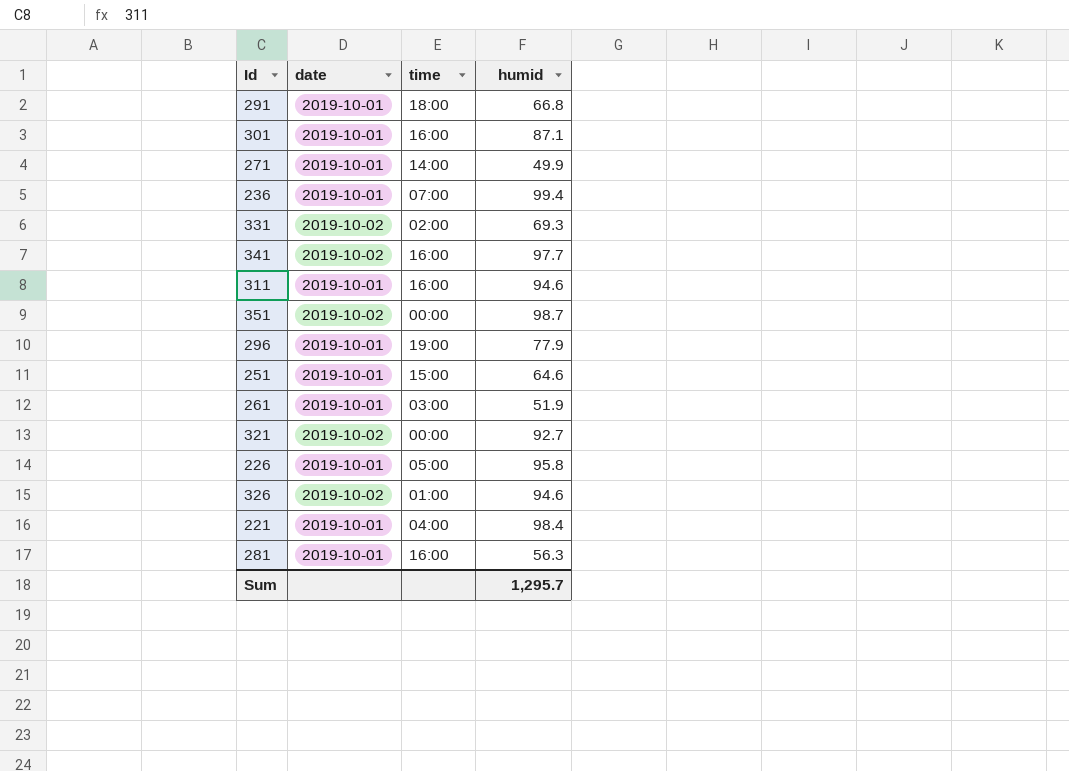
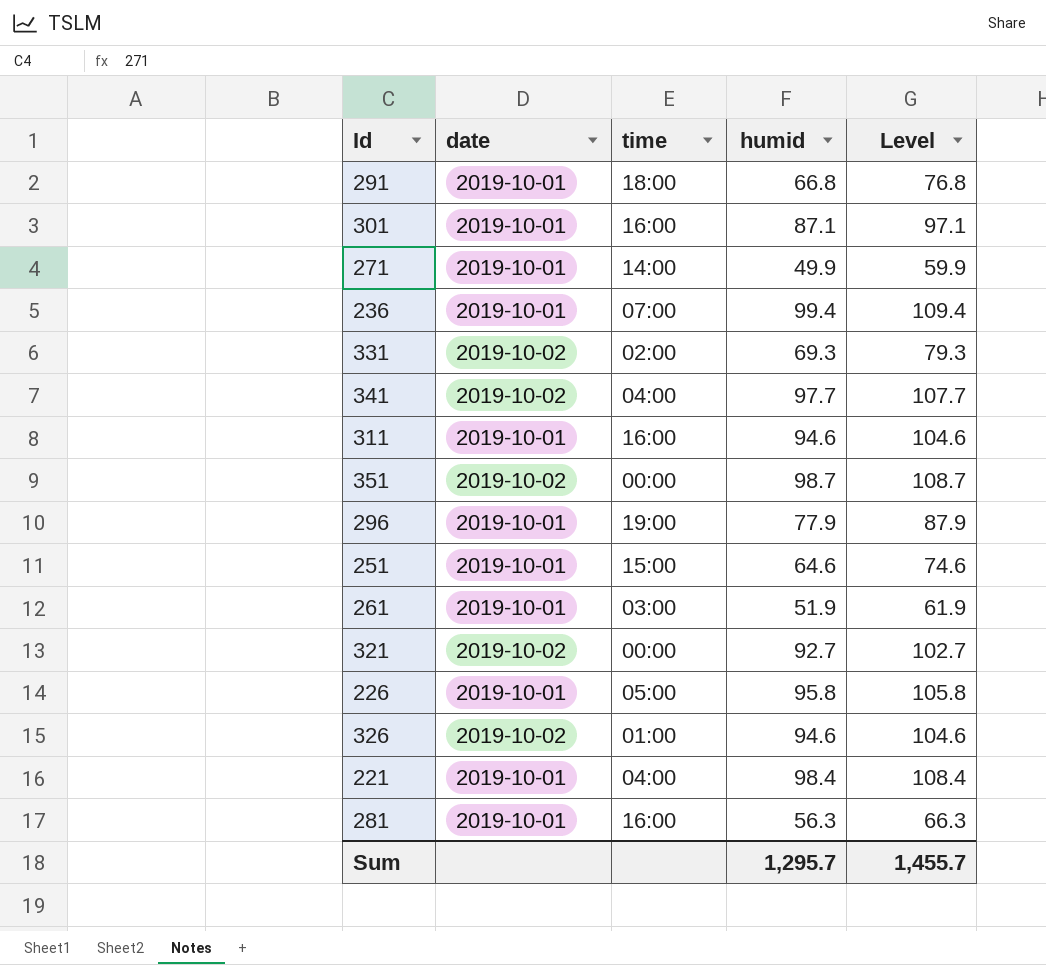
column Level | formula: none -> [humid] + 10
341 | time: 16:00 -> 04:00

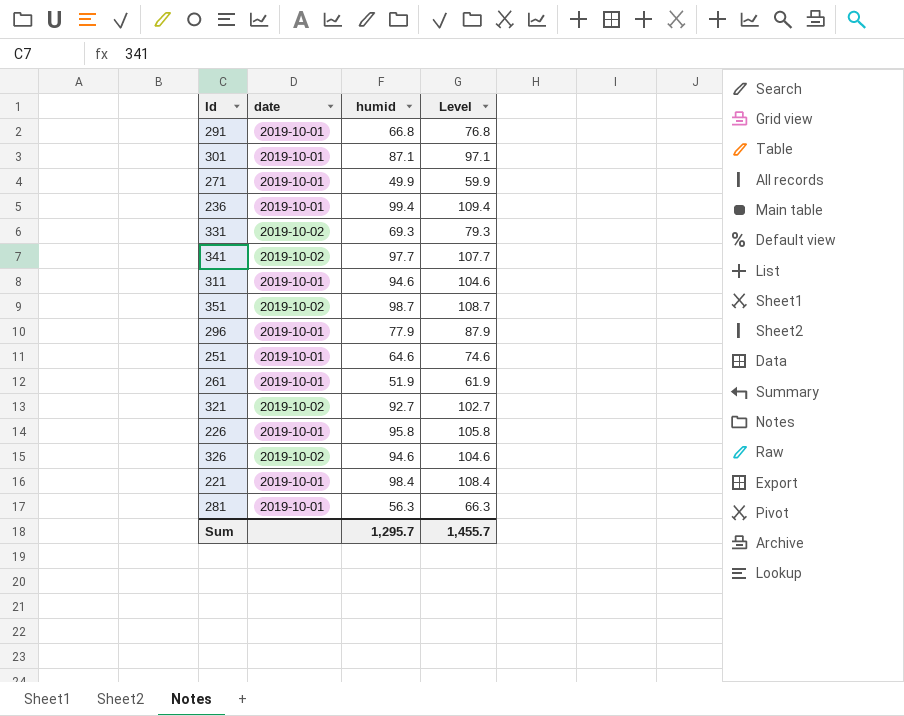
column time | position: 3 -> none

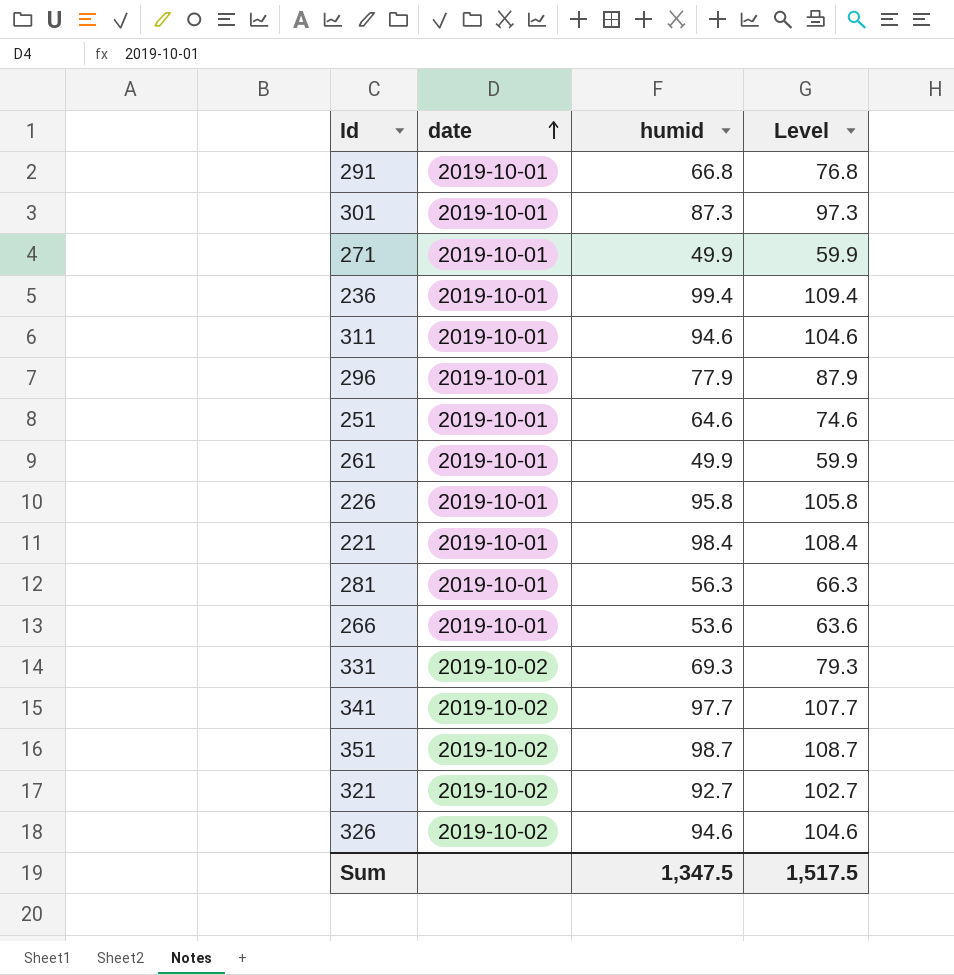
row order: none -> date ascending
301 | humid: 87.1 -> 87.3
301 | Level: 97.1 -> 97.3
261 | humid: 51.9 -> 49.9
261 | Level: 61.9 -> 59.9
row 266: none -> 2019-10-01 | 53.6 | 63.6
Sum | humid: 1,295.7 -> 1,347.5
Sum | Level: 1,455.7 -> 1,517.5

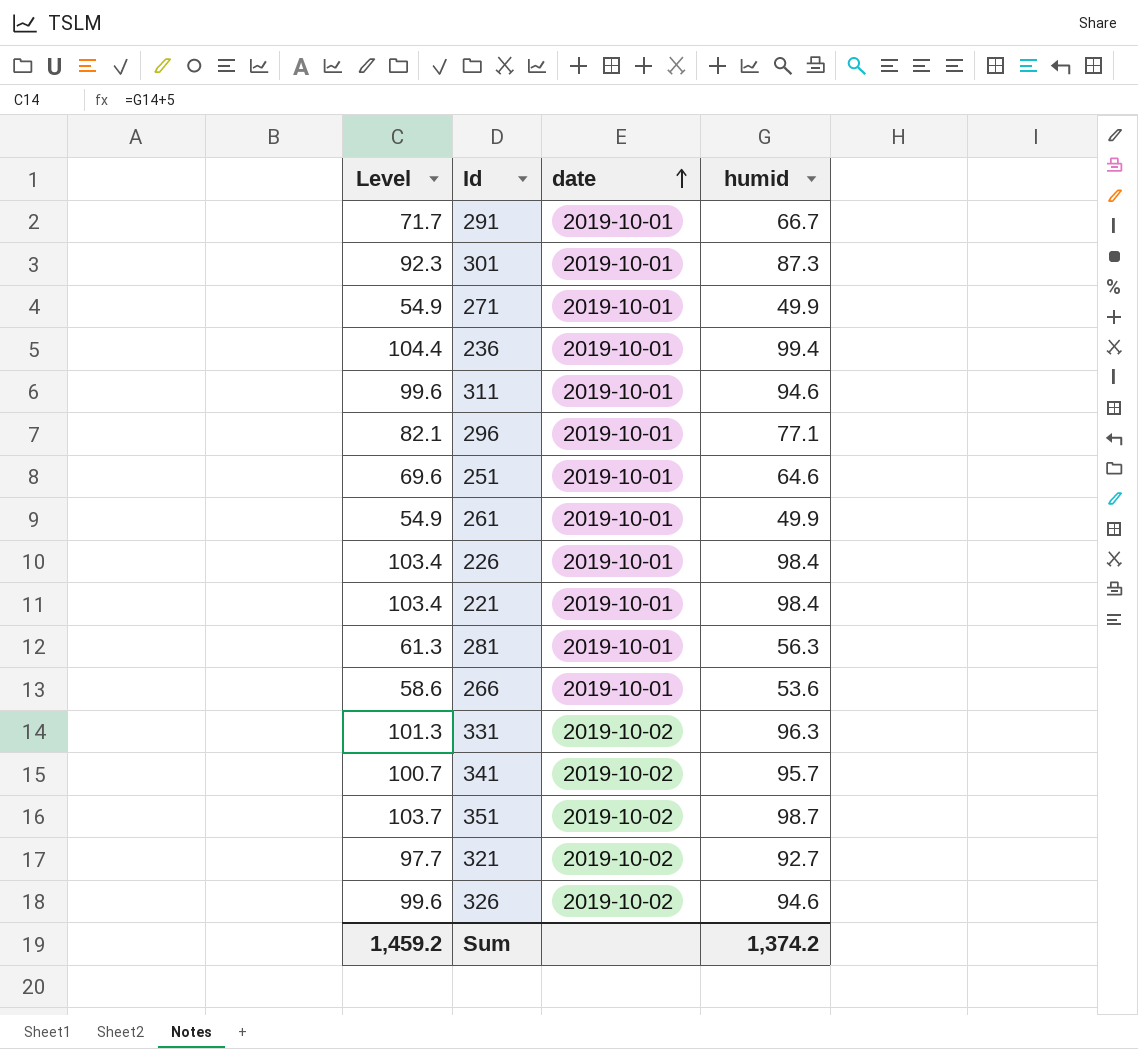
column Level | formula: [humid] + 10 -> [humid] + 5
column Level | position: 4 -> 1
291 | humid: 66.8 -> 66.7
296 | humid: 77.9 -> 77.1
226 | humid: 95.8 -> 98.4
331 | humid: 69.3 -> 96.3
341 | humid: 97.7 -> 95.7
Sum | Level: 1,517.5 -> 1,459.2
Sum | humid: 1,347.5 -> 1,374.2

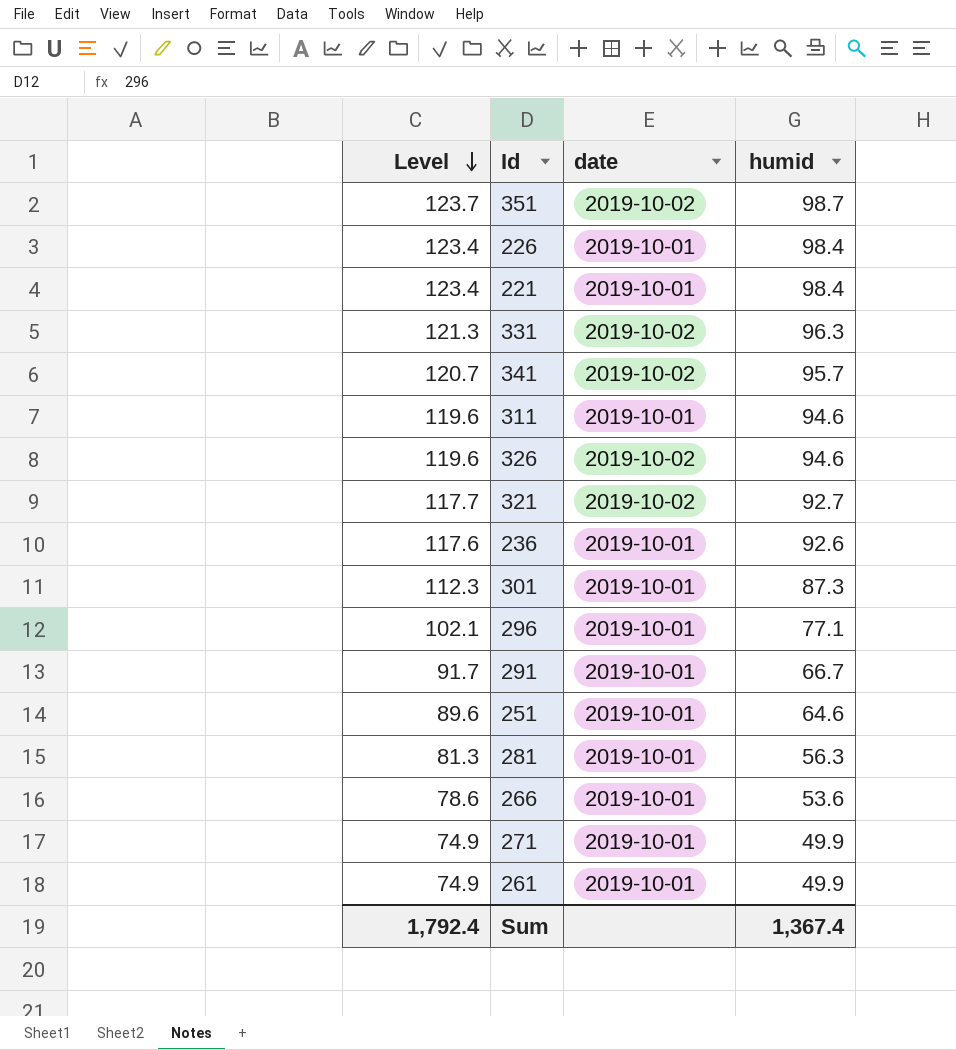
row order: date ascending -> Level descending
column Level | formula: [humid] + 5 -> [humid] + 25
236 | humid: 99.4 -> 92.6
Sum | Level: 1,459.2 -> 1,792.4
Sum | humid: 1,374.2 -> 1,367.4

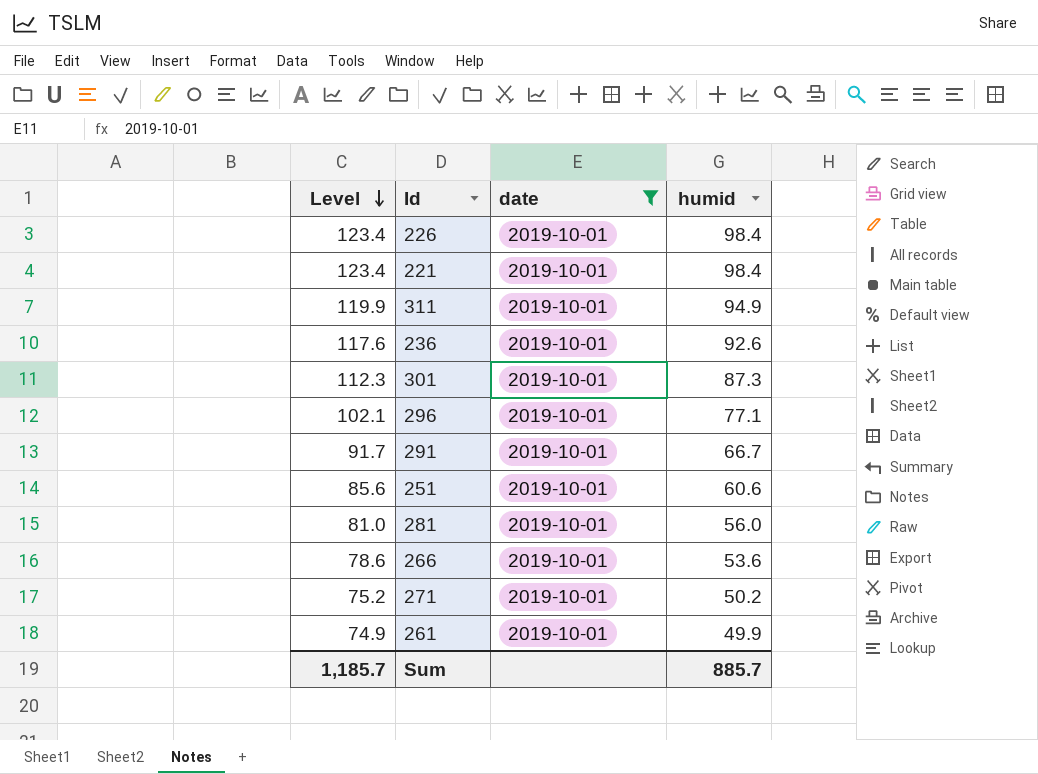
filter: none -> date = 2019-10-01
311 | Level: 119.6 -> 119.9
311 | humid: 94.6 -> 94.9
251 | Level: 89.6 -> 85.6
251 | humid: 64.6 -> 60.6
281 | Level: 81.3 -> 81.0
281 | humid: 56.3 -> 56.0
271 | Level: 74.9 -> 75.2
271 | humid: 49.9 -> 50.2
Sum | Level: 1,792.4 -> 1,185.7
Sum | humid: 1,367.4 -> 885.7

